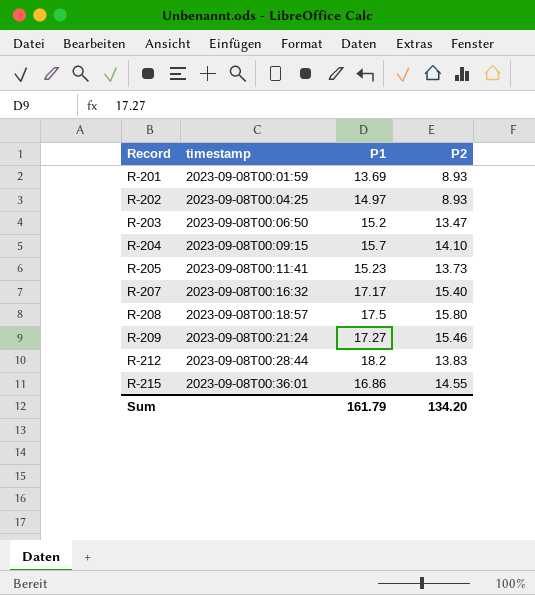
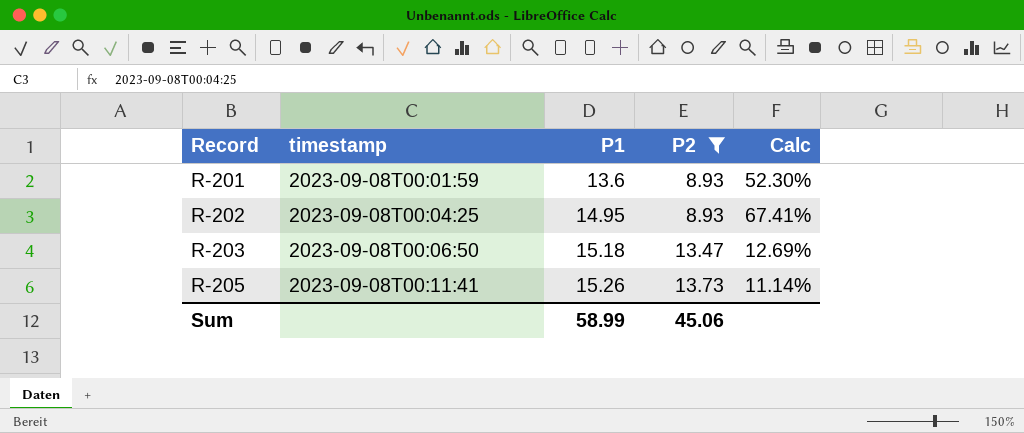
filter: none -> P2 <= 13.73
column Calc | formula: none -> ([P1] - [P2]) / [P2]
R-201 | P1: 13.69 -> 13.6
R-202 | P1: 14.97 -> 14.95
R-203 | P1: 15.2 -> 15.18
R-205 | P1: 15.23 -> 15.26
Sum | P1: 161.79 -> 58.99
Sum | P2: 134.20 -> 45.06

